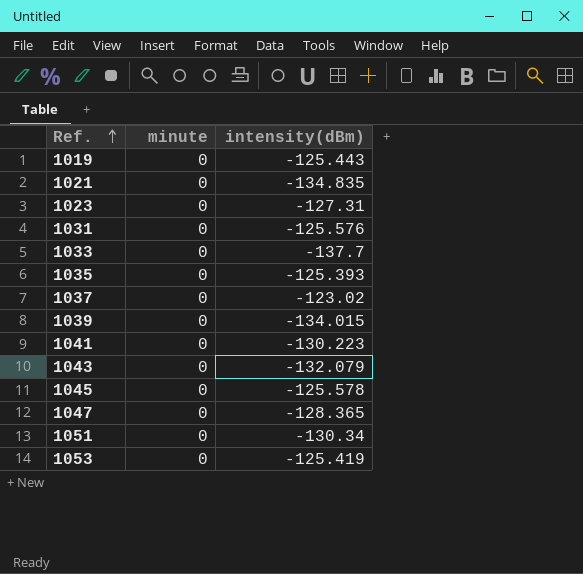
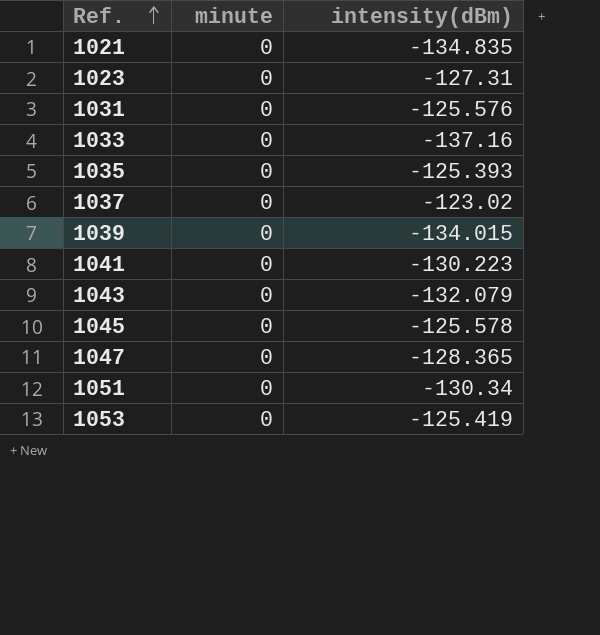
row 1019: 0 | -125.443 -> none
1033 | intensity(dBm): -137.7 -> -137.16

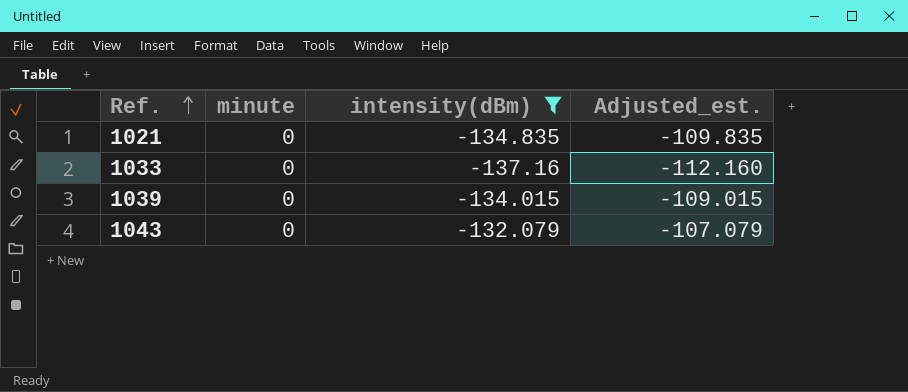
filter: none -> intensity(dBm) <= -132.079
column Adjusted_est. | formula: none -> [intensity(dBm)] + 25

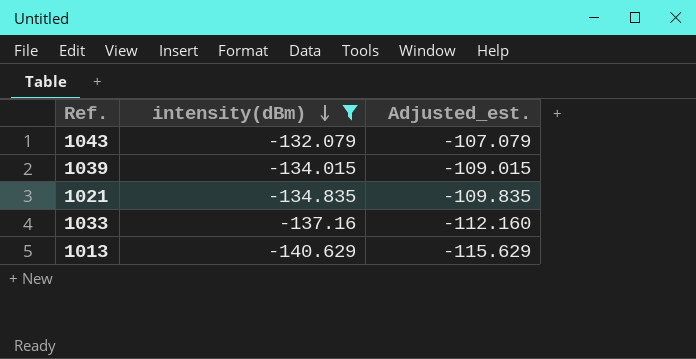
row order: Ref. ascending -> intensity(dBm) descending
column minute | position: 2 -> none
row 1013: none -> -140.629 | -115.629

